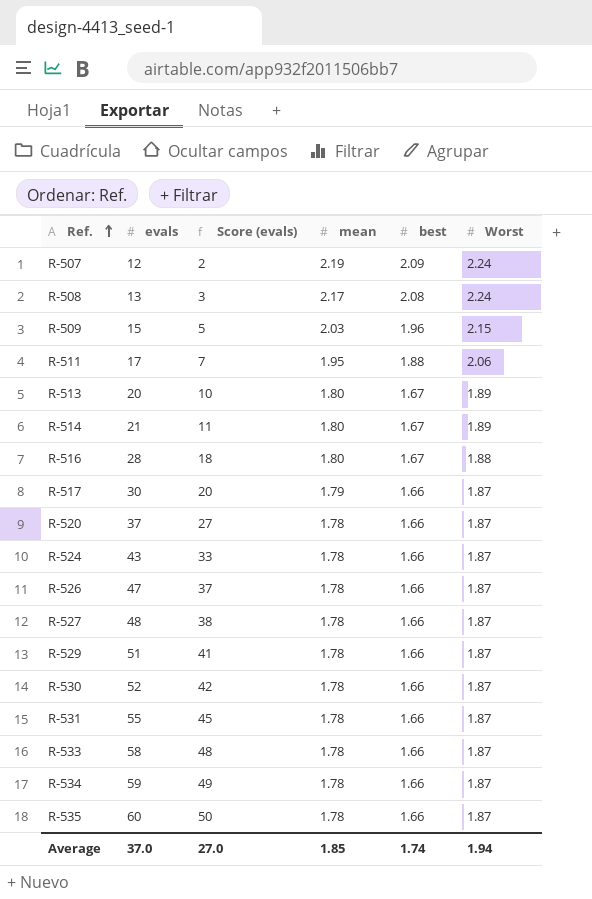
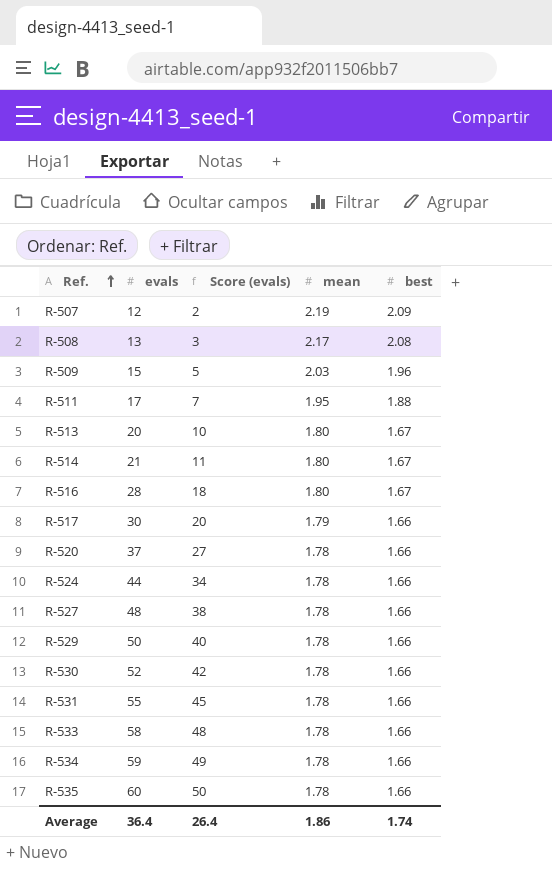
column Worst | position: 6 -> none
row R-526: 47 | 37 | 1.78 | 1.66 | 1.87 -> none
R-524 | evals: 43 -> 44
R-524 | Score (evals): 33 -> 34
R-529 | evals: 51 -> 50
R-529 | Score (evals): 41 -> 40
Average | evals: 37.0 -> 36.4
Average | Score (evals): 27.0 -> 26.4
Average | mean: 1.85 -> 1.86

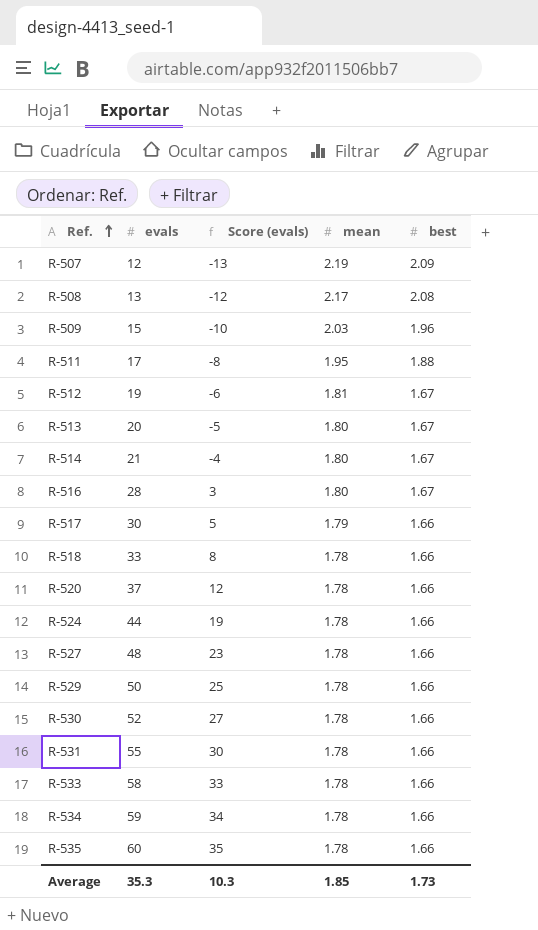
column Score (evals) | formula: [evals] - 10 -> [evals] - 25
row R-512: none -> 19 | -6 | 1.81 | 1.67
row R-518: none -> 33 | 8 | 1.78 | 1.66
Average | evals: 36.4 -> 35.3
Average | Score (evals): 26.4 -> 10.3
Average | mean: 1.86 -> 1.85
Average | best: 1.74 -> 1.73

